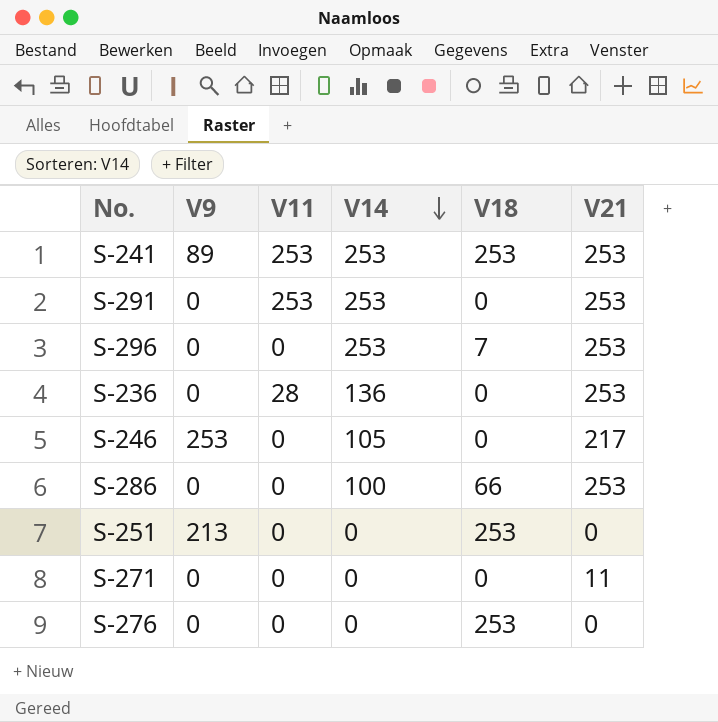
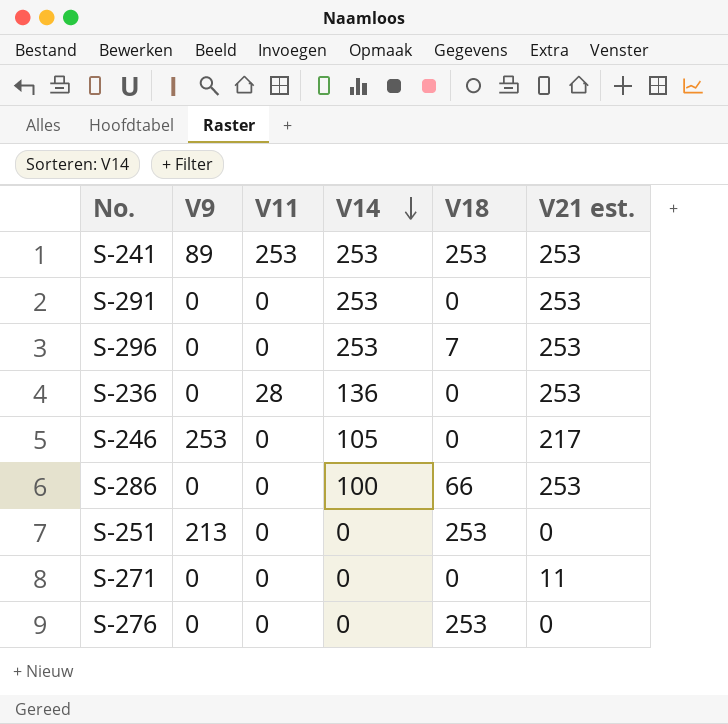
column name: V21 -> V21 est.
S-291 | V11: 253 -> 0

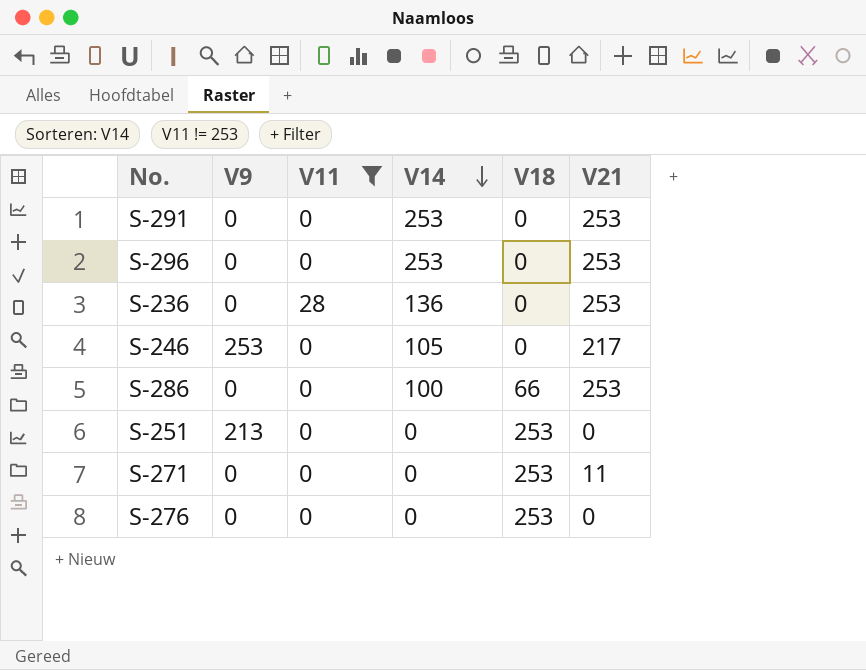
filter: none -> V11 != 253
column name: V21 est. -> V21
S-296 | V18: 7 -> 0
S-271 | V18: 0 -> 253

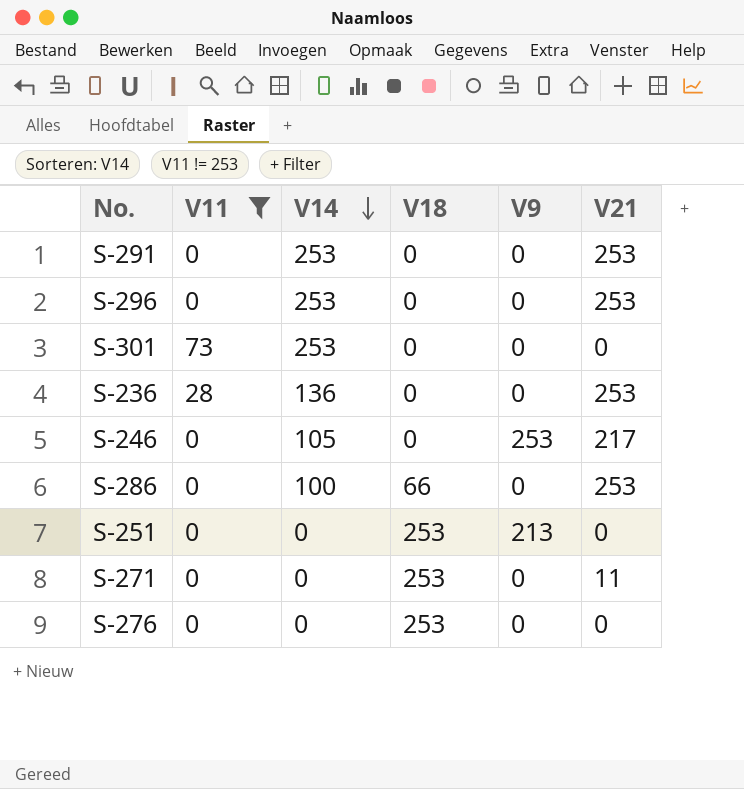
column V9 | position: 2 -> 5
row S-301: none -> 73 | 253 | 0 | 0 | 0

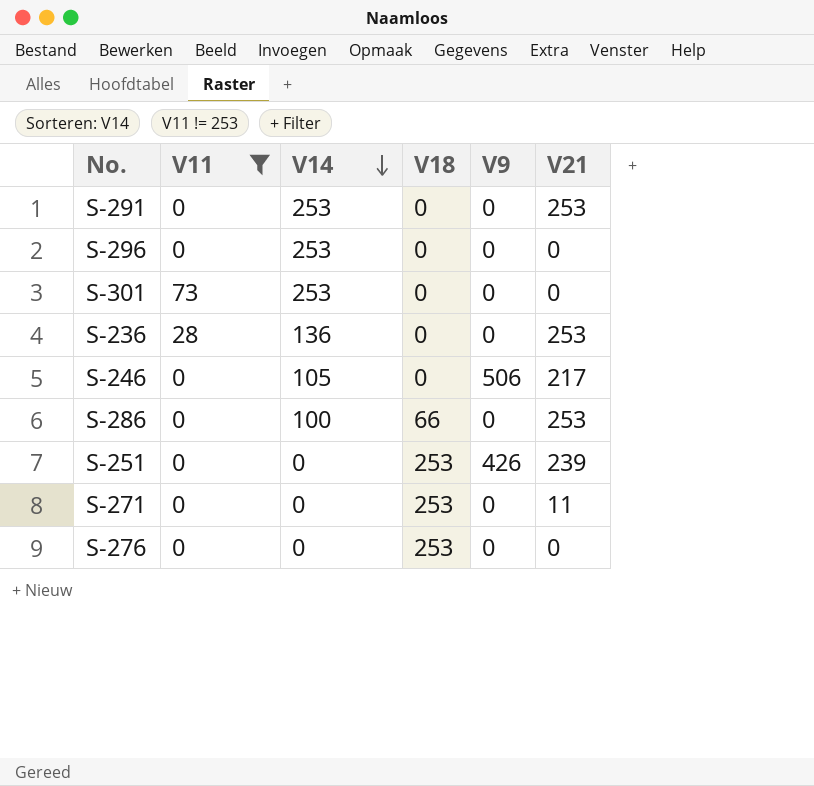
S-296 | V21: 253 -> 0
S-246 | V9: 253 -> 506
S-251 | V9: 213 -> 426
S-251 | V21: 0 -> 239

